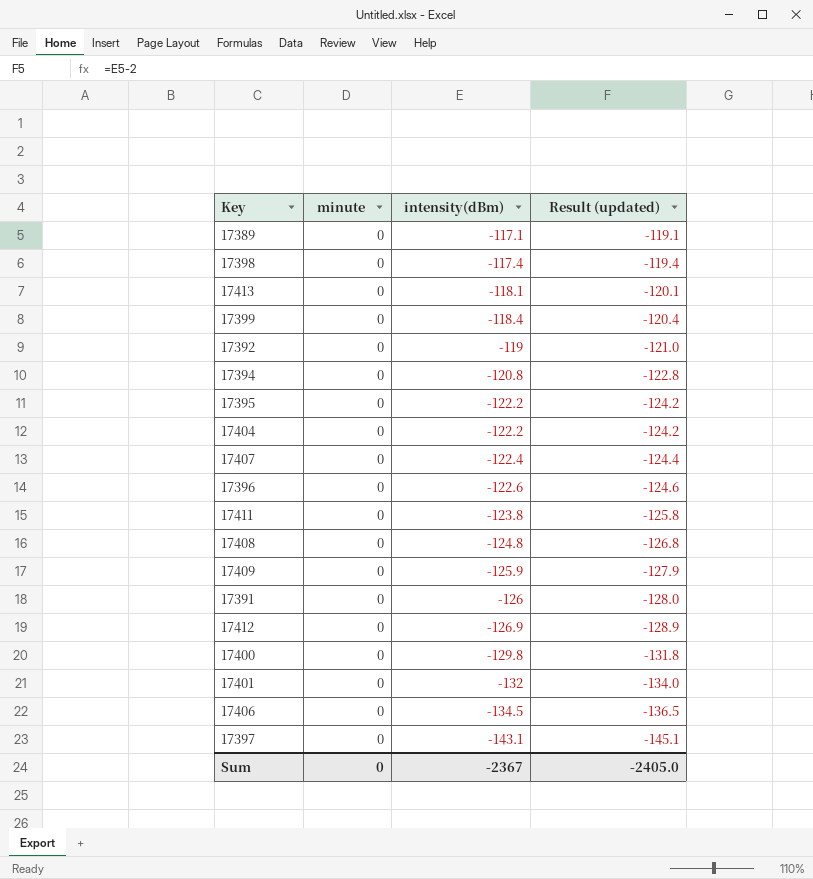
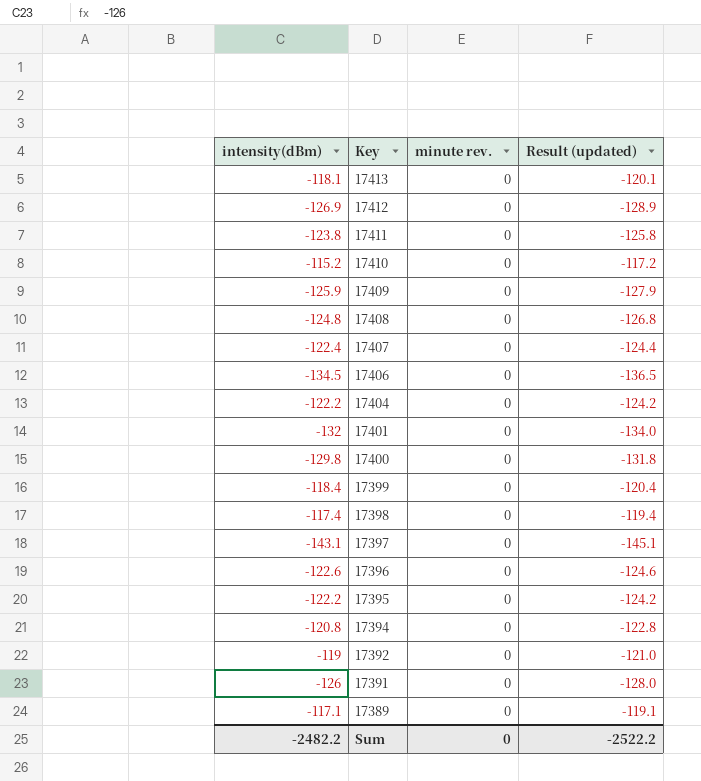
row order: intensity(dBm) descending -> Key descending
column intensity(dBm) | position: 3 -> 1
column name: minute -> minute rev.
row 17410: none -> -115.2 | 0 | -117.2
Sum | intensity(dBm): -2367 -> -2482.2
Sum | Result (updated): -2405.0 -> -2522.2

